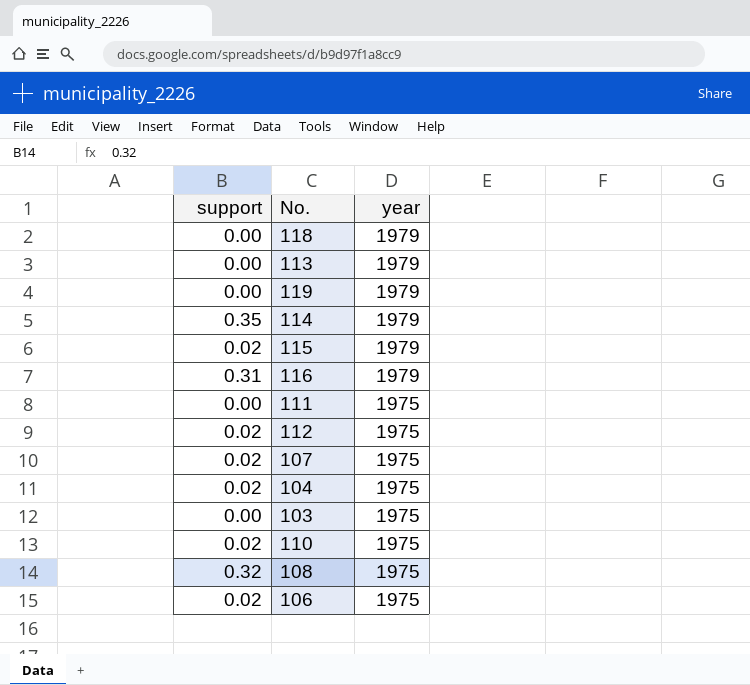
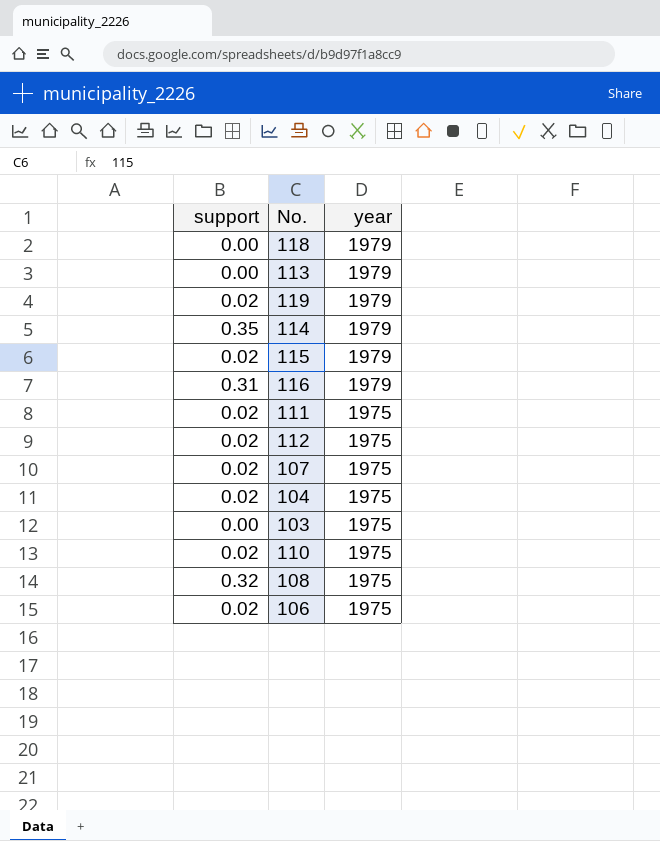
119 | support: 0.00 -> 0.02
111 | support: 0.00 -> 0.02

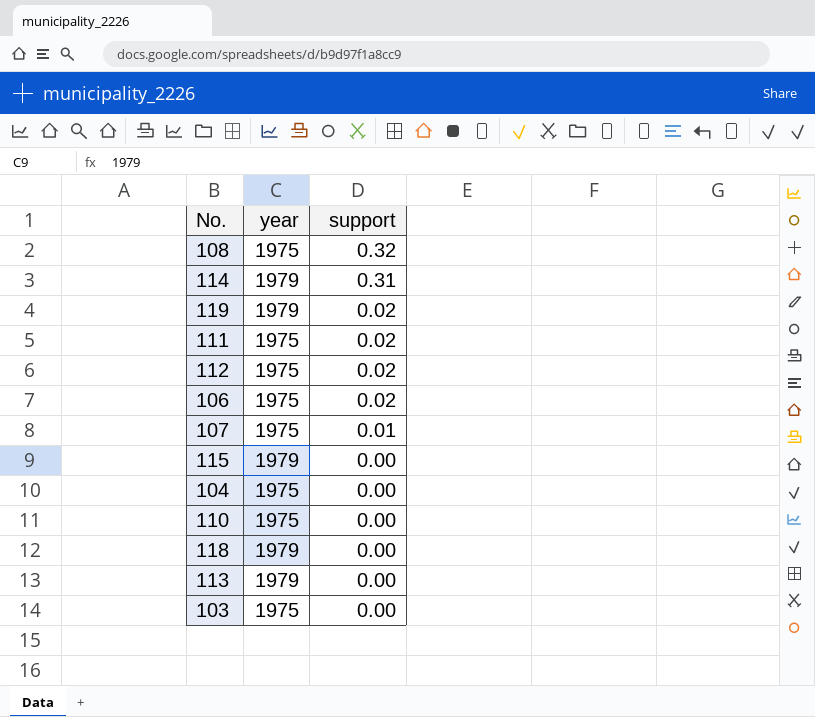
row order: year descending -> support descending
column support | position: 1 -> 3
row 116: 0.31 | 1979 -> none
114 | support: 0.35 -> 0.31
107 | support: 0.02 -> 0.01
115 | support: 0.02 -> 0.00
104 | support: 0.02 -> 0.00
110 | support: 0.02 -> 0.00

